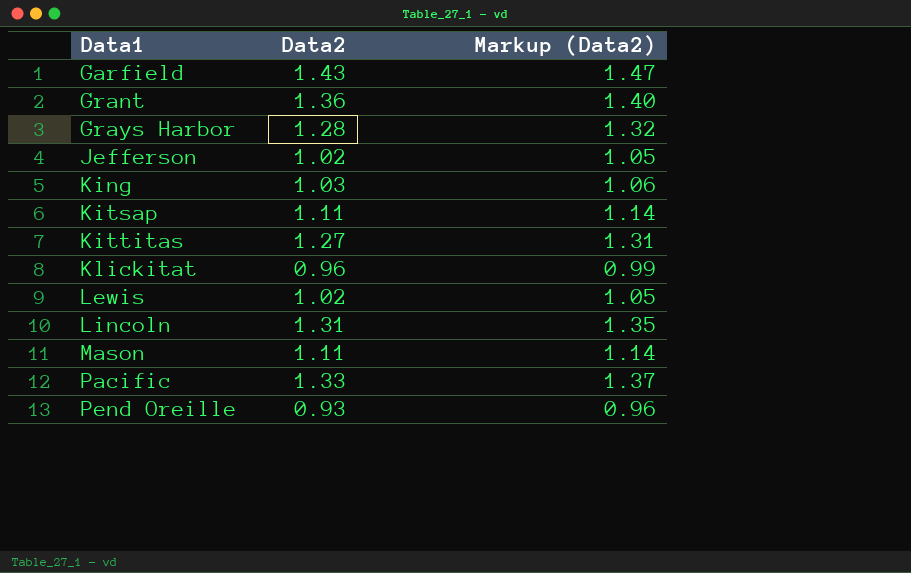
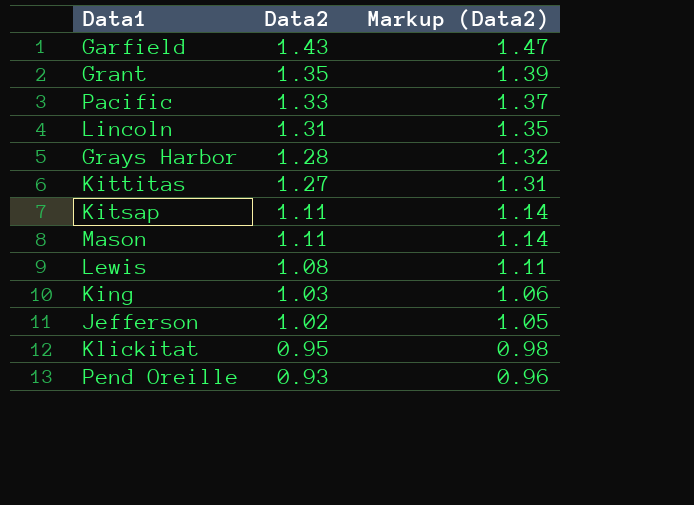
row order: Data1 ascending -> Data2 descending
Grant | Data2: 1.36 -> 1.35
Grant | Markup (Data2): 1.40 -> 1.39
Lewis | Data2: 1.02 -> 1.08
Lewis | Markup (Data2): 1.05 -> 1.11
Klickitat | Data2: 0.96 -> 0.95
Klickitat | Markup (Data2): 0.99 -> 0.98

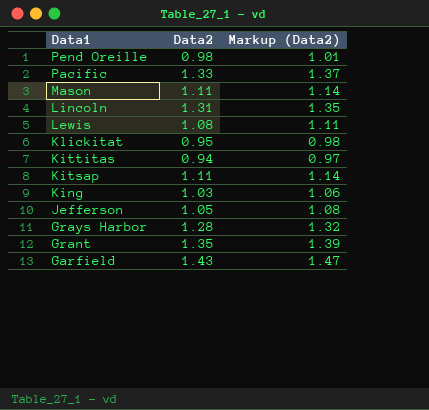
row order: Data2 descending -> Data1 descending
Pend Oreille | Data2: 0.93 -> 0.98
Pend Oreille | Markup (Data2): 0.96 -> 1.01
Kittitas | Data2: 1.27 -> 0.94
Kittitas | Markup (Data2): 1.31 -> 0.97
Jefferson | Data2: 1.02 -> 1.05
Jefferson | Markup (Data2): 1.05 -> 1.08

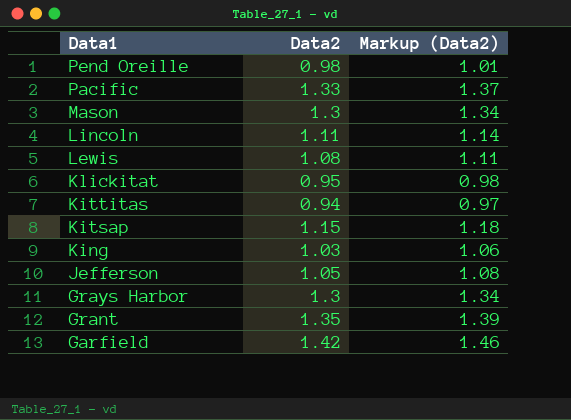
Mason | Data2: 1.11 -> 1.3
Mason | Markup (Data2): 1.14 -> 1.34
Lincoln | Data2: 1.31 -> 1.11
Lincoln | Markup (Data2): 1.35 -> 1.14
Kitsap | Data2: 1.11 -> 1.15
Kitsap | Markup (Data2): 1.14 -> 1.18
Grays Harbor | Data2: 1.28 -> 1.3
Grays Harbor | Markup (Data2): 1.32 -> 1.34
Garfield | Data2: 1.43 -> 1.42
Garfield | Markup (Data2): 1.47 -> 1.46

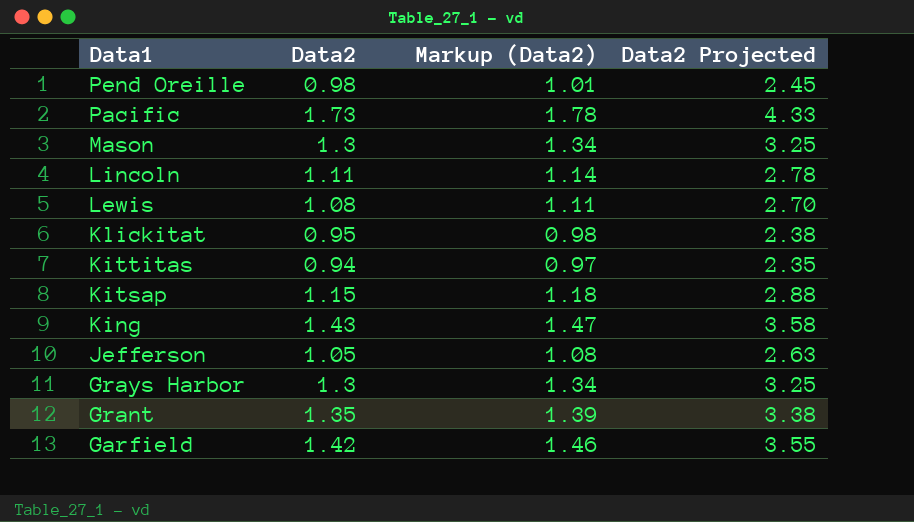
column Data2 Projected | formula: none -> [Data2] * 2.5
Pacific | Data2: 1.33 -> 1.73
Pacific | Markup (Data2): 1.37 -> 1.78
King | Data2: 1.03 -> 1.43
King | Markup (Data2): 1.06 -> 1.47

